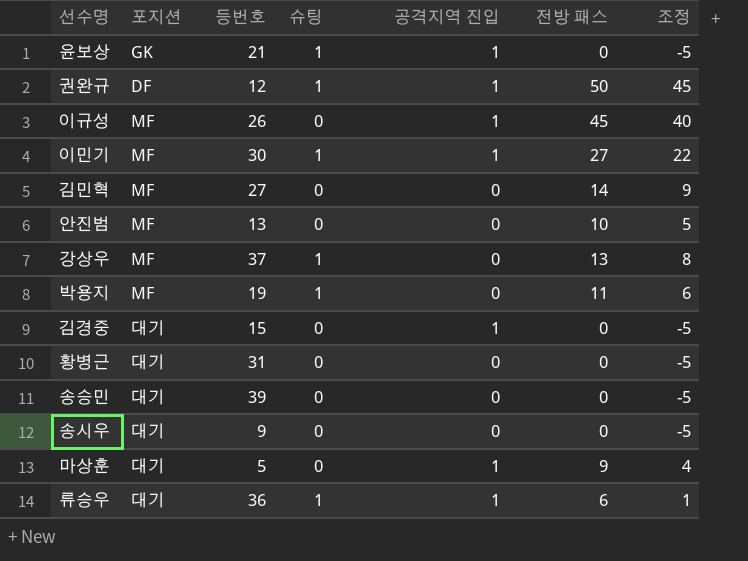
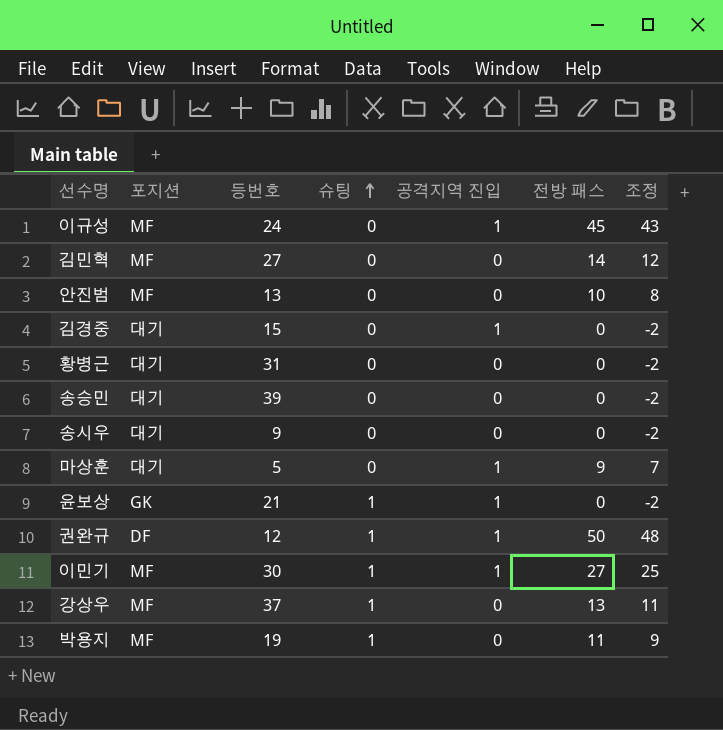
row order: none -> 슈팅 ascending
column 조정 | formula: [전방 패스] - 5 -> [전방 패스] - 2
row 류승우: 대기 | 36 | 1 | 1 | 6 | 1 -> none
이규성 | 등번호: 26 -> 24

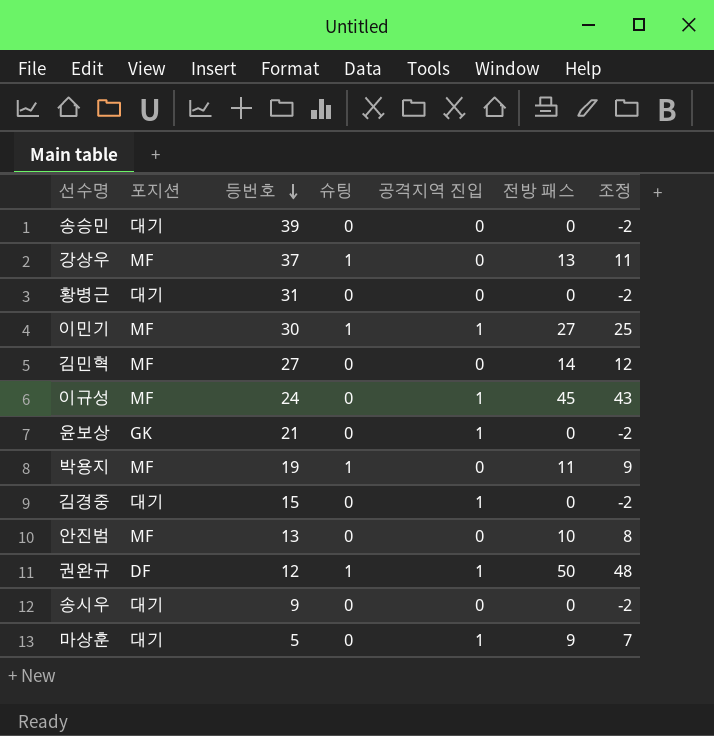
row order: 슈팅 ascending -> 등번호 descending
윤보상 | 슈팅: 1 -> 0

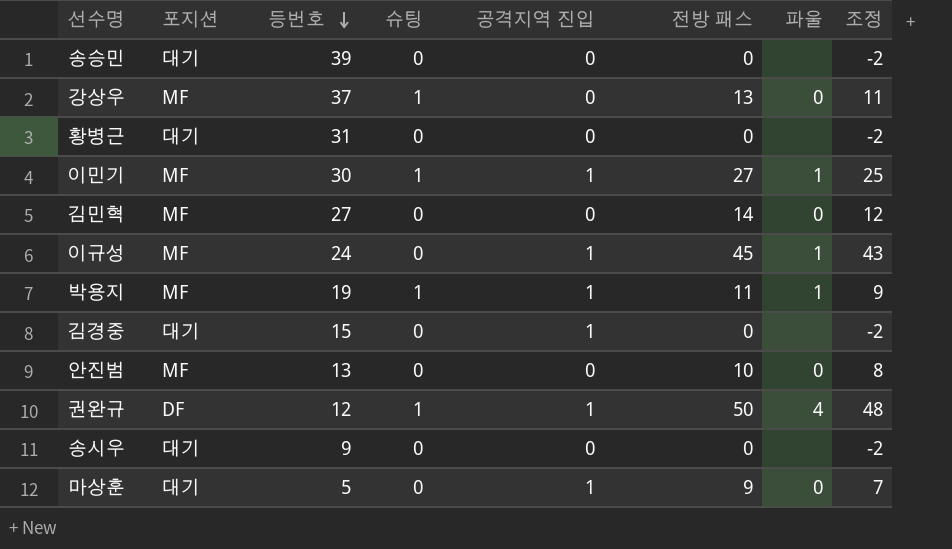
column 파울 | position: none -> 7
row 윤보상: GK | 21 | 0 | 1 | 0 | -2 -> none
박용지 | 공격지역 진입: 0 -> 1

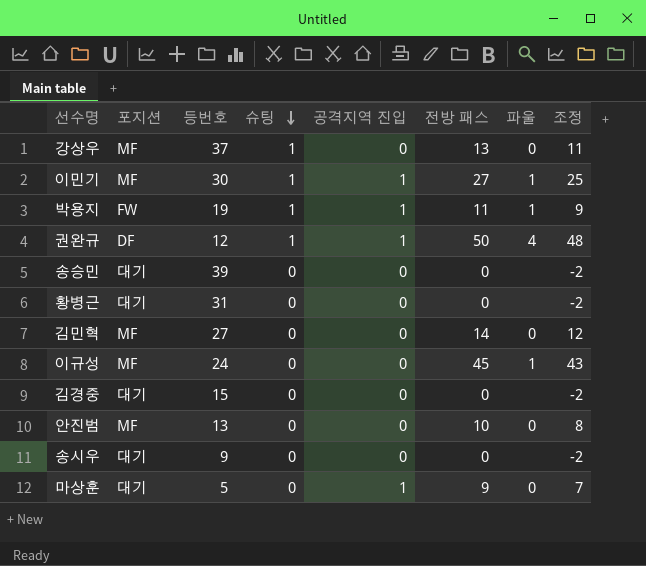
row order: 등번호 descending -> 슈팅 descending
박용지 | 포지션: MF -> FW
이규성 | 공격지역 진입: 1 -> 0
김경중 | 공격지역 진입: 1 -> 0

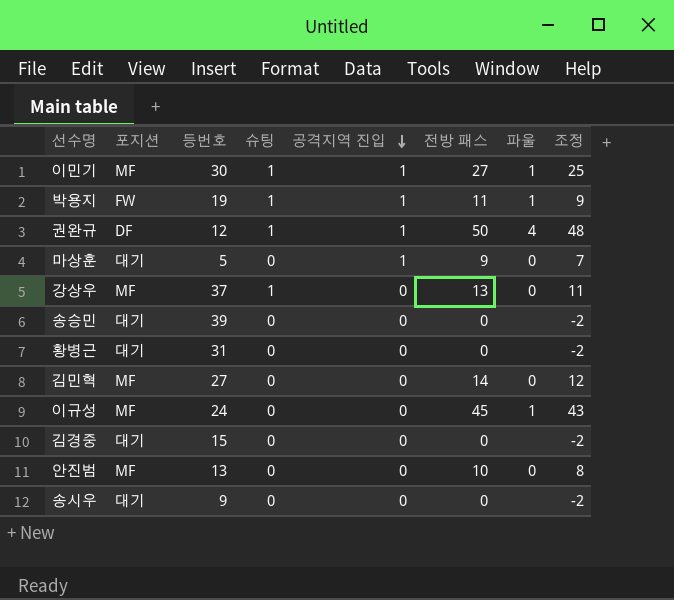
row order: 슈팅 descending -> 공격지역 진입 descending

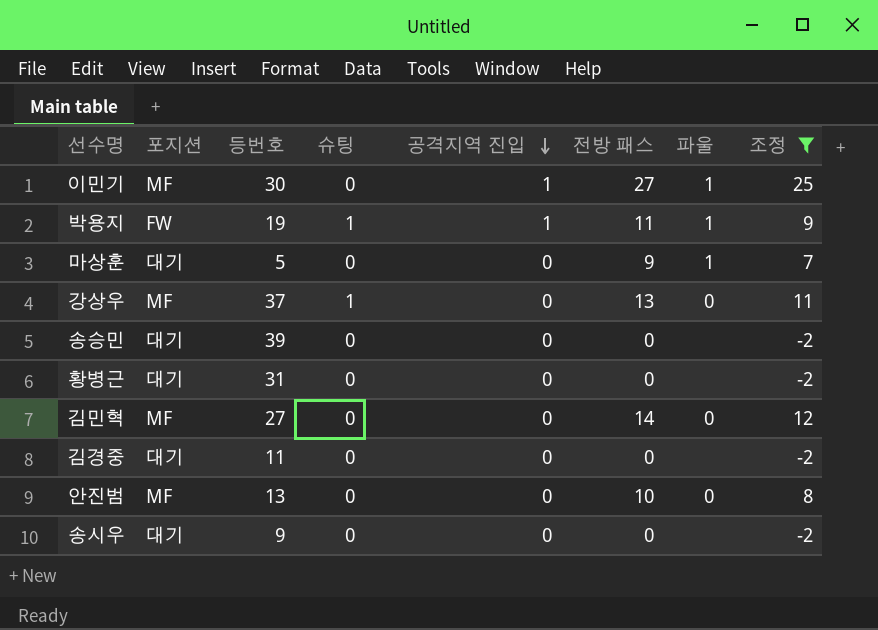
filter: none -> 조정 <= 25
이민기 | 슈팅: 1 -> 0
마상훈 | 공격지역 진입: 1 -> 0
마상훈 | 파울: 0 -> 1
김경중 | 등번호: 15 -> 11

